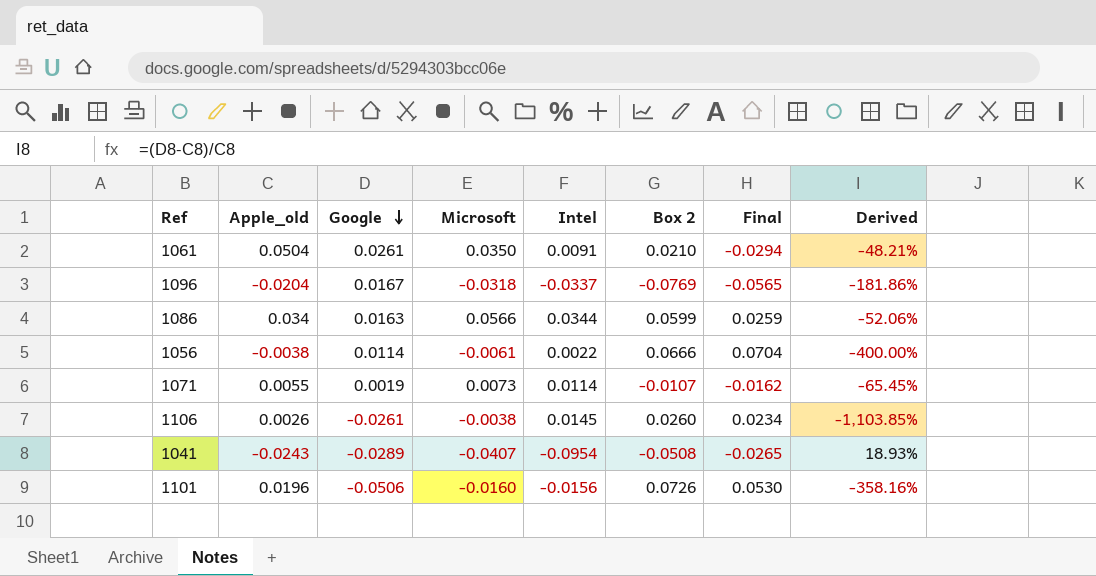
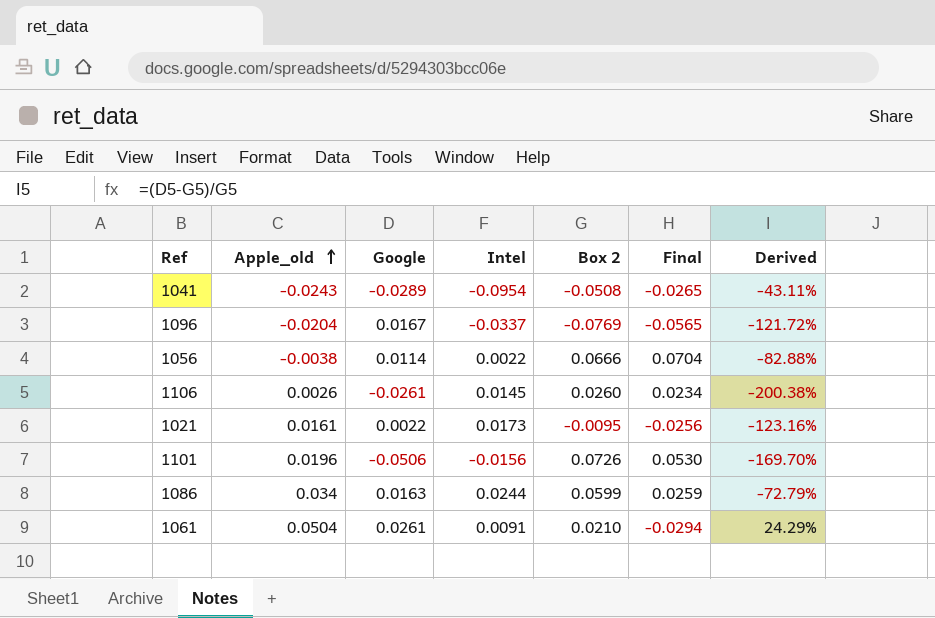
row order: Google descending -> Apple_old ascending
column Microsoft | position: 4 -> none
column Derived | formula: ([Google] - [Apple_old]) / [Apple_old] -> ([Google] - [Box 2]) / [Box 2]
row 1071: 0.0055 | 0.0019 | 0.0073 | 0.0114 | -0.0107 | -0.0162 | -65.45% -> none
row 1021: none -> 0.0161 | 0.0022 | 0.0173 | -0.0095 | -0.0256 | -123.16%
1086 | Intel: 0.0344 -> 0.0244

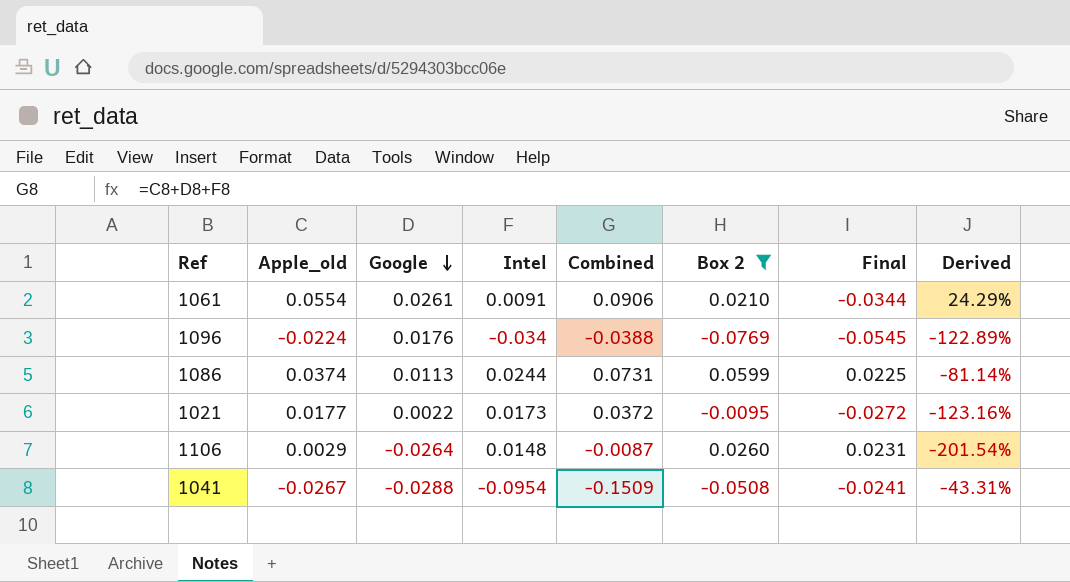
filter: none -> Box 2 <= 0.0599
row order: Apple_old ascending -> Google descending
column Combined | formula: none -> [Apple_old] + [Google] + [Intel]
1061 | Apple_old: 0.0504 -> 0.0554
1061 | Final: -0.0294 -> -0.0344
1096 | Apple_old: -0.0204 -> -0.0224
1096 | Google: 0.0167 -> 0.0176
1096 | Intel: -0.0337 -> -0.034
1096 | Final: -0.0565 -> -0.0545
1096 | Derived: -121.72% -> -122.89%
1086 | Apple_old: 0.034 -> 0.0374
1086 | Google: 0.0163 -> 0.0113
1086 | Final: 0.0259 -> 0.0225
1086 | Derived: -72.79% -> -81.14%
1021 | Apple_old: 0.0161 -> 0.0177
1021 | Final: -0.0256 -> -0.0272
1106 | Apple_old: 0.0026 -> 0.0029
1106 | Google: -0.0261 -> -0.0264
1106 | Intel: 0.0145 -> 0.0148
1106 | Final: 0.0234 -> 0.0231
1106 | Derived: -200.38% -> -201.54%
1041 | Apple_old: -0.0243 -> -0.0267
1041 | Google: -0.0289 -> -0.0288
1041 | Final: -0.0265 -> -0.0241
1041 | Derived: -43.11% -> -43.31%

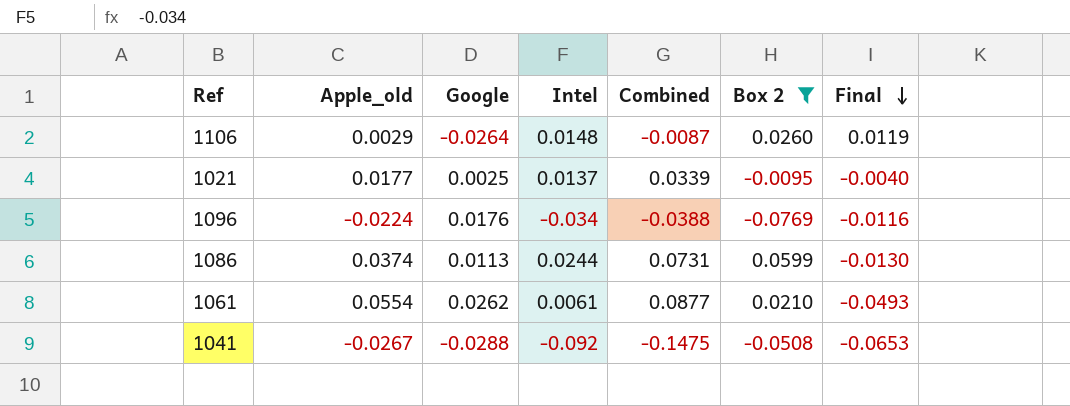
row order: Google descending -> Final descending
column Derived | formula: ([Google] - [Box 2]) / [Box 2] -> none
column Final | formula: [Box 2] - [Apple_old] -> [Intel] - [Apple_old]
1021 | Google: 0.0022 -> 0.0025
1021 | Intel: 0.0173 -> 0.0137
1021 | Combined: 0.0372 -> 0.0339
1061 | Google: 0.0261 -> 0.0262
1061 | Intel: 0.0091 -> 0.0061
1061 | Combined: 0.0906 -> 0.0877
1041 | Intel: -0.0954 -> -0.092
1041 | Combined: -0.1509 -> -0.1475

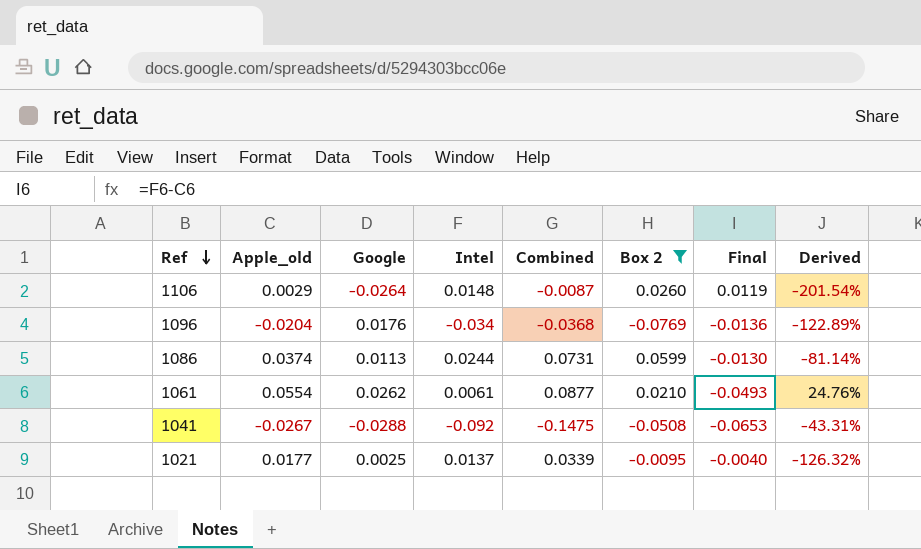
row order: Final descending -> Ref descending
column Derived | formula: none -> ([Google] - [Box 2]) / [Box 2]
1096 | Apple_old: -0.0224 -> -0.0204
1096 | Combined: -0.0388 -> -0.0368
1096 | Final: -0.0116 -> -0.0136

